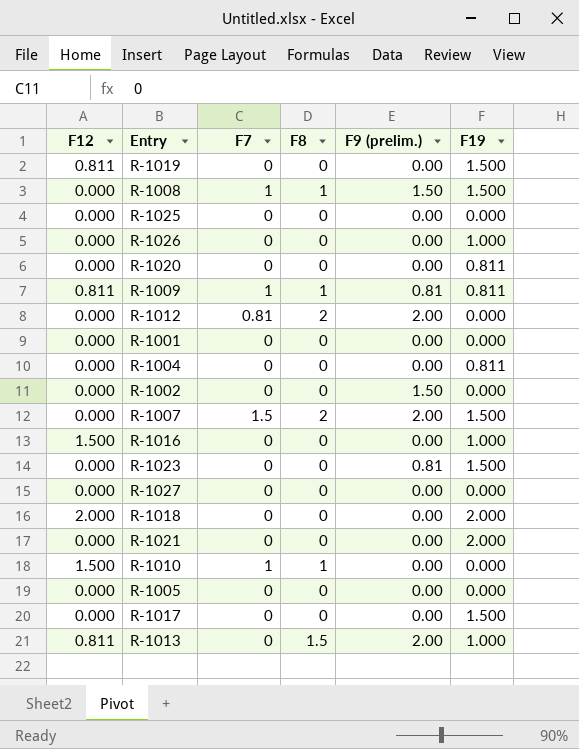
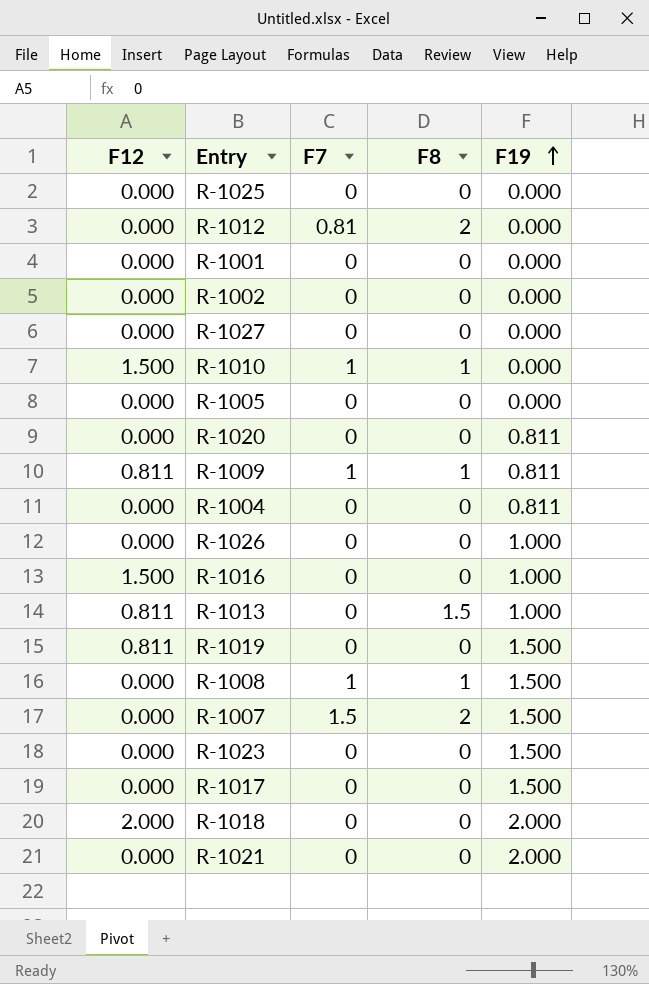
row order: none -> F19 ascending
column F9 (prelim.) | position: 5 -> none

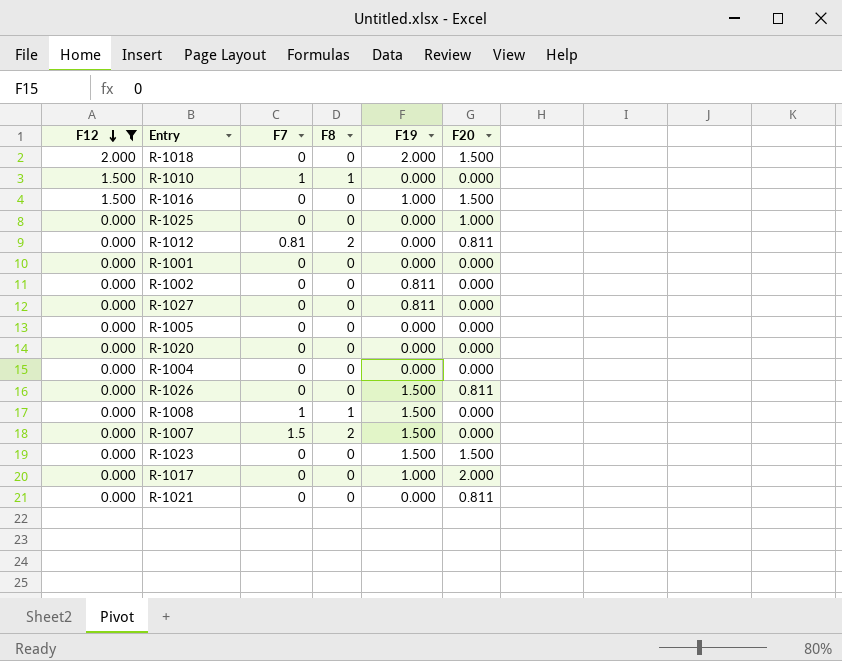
filter: none -> F12 != 0.811
row order: F19 ascending -> F12 descending
column F20 | position: none -> 6
R-1002 | F19: 0.000 -> 0.811
R-1027 | F19: 0.000 -> 0.811
R-1020 | F19: 0.811 -> 0.000
R-1004 | F19: 0.811 -> 0.000
R-1026 | F19: 1.000 -> 1.500
R-1017 | F19: 1.500 -> 1.000
R-1021 | F19: 2.000 -> 0.000

